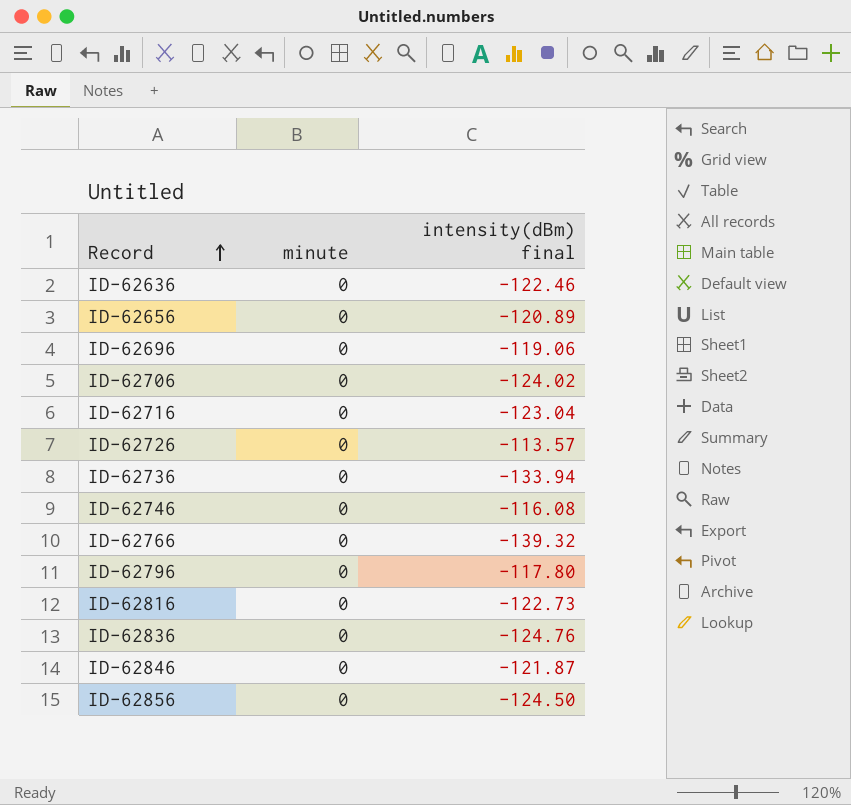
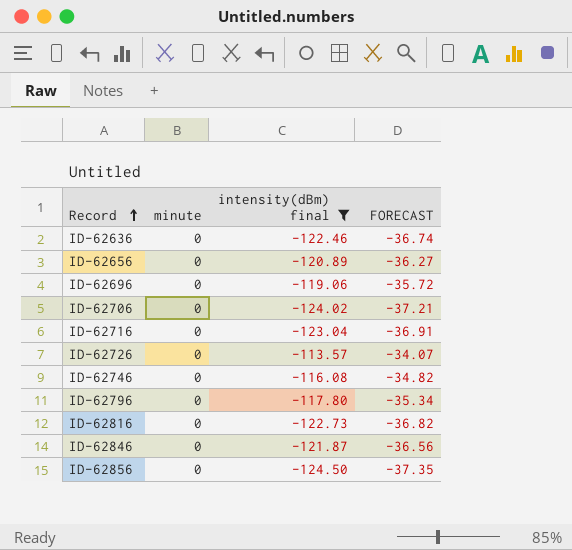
filter: none -> intensity(dBm) final >= -124.50
column FORECAST | formula: none -> [intensity(dBm) final] * 0.3

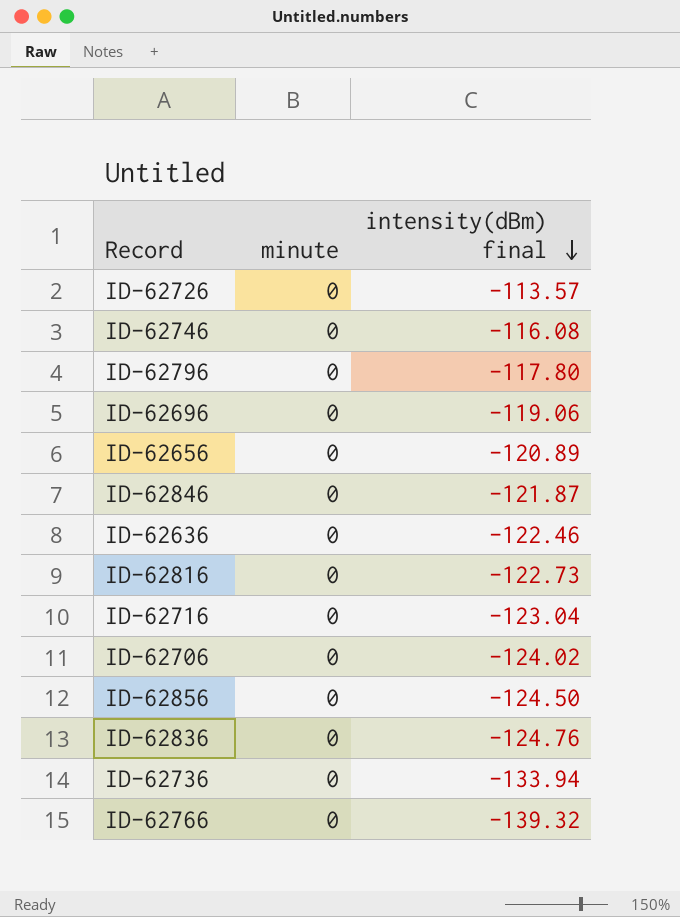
filter: intensity(dBm) final >= -124.50 -> none
row order: Record ascending -> intensity(dBm) final descending
column FORECAST | formula: [intensity(dBm) final] * 0.3 -> none

